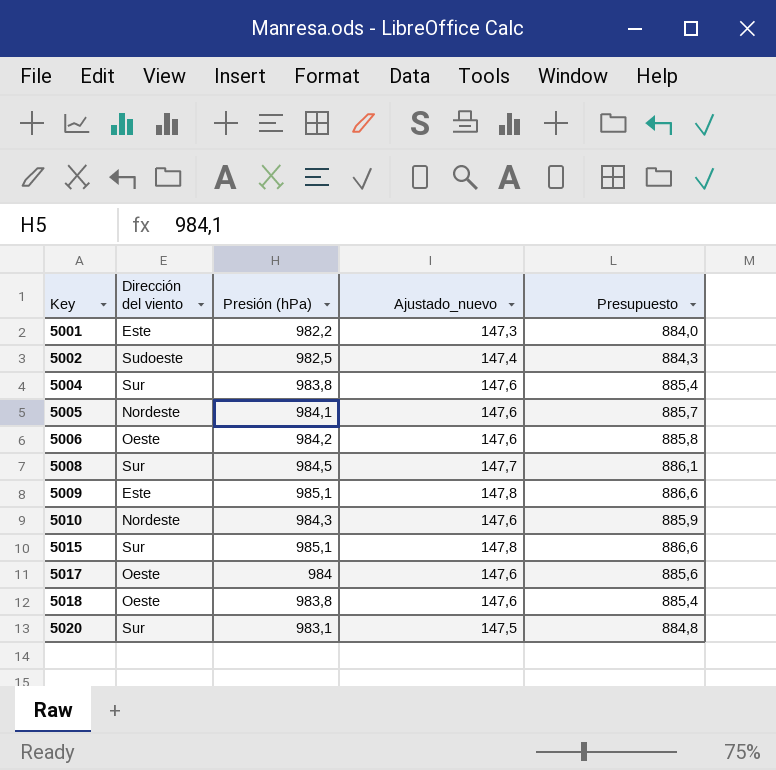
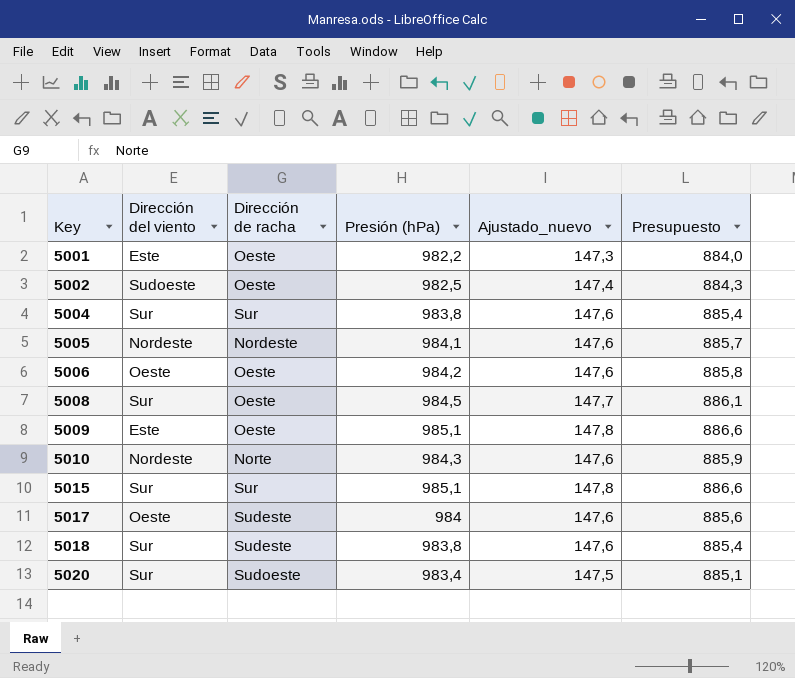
column Dirección de racha | position: none -> 3
5018 | Dirección del viento: Oeste -> Sur
5020 | Presión (hPa): 983,1 -> 983,4
5020 | Presupuesto: 884,8 -> 885,1

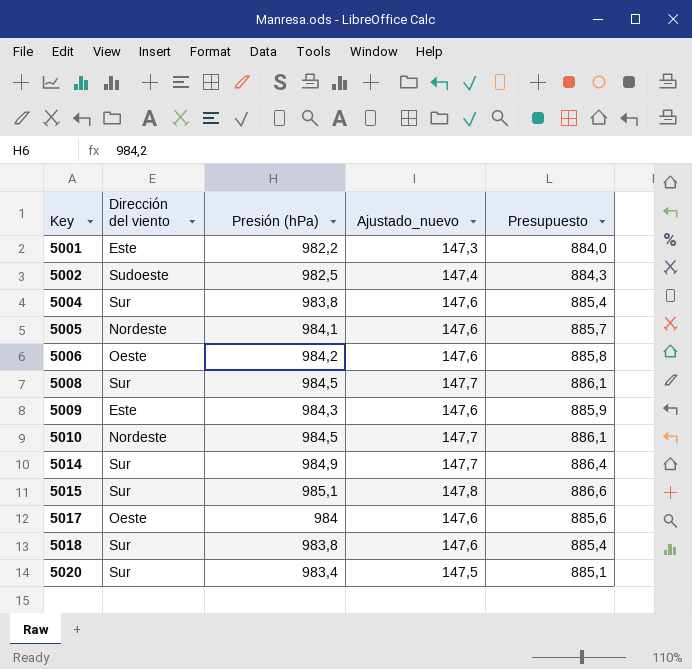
column Dirección de racha | position: 3 -> none
5009 | Presión (hPa): 985,1 -> 984,3
5009 | Ajustado_nuevo: 147,8 -> 147,6
5009 | Presupuesto: 886,6 -> 885,9
5010 | Presión (hPa): 984,3 -> 984,5
5010 | Ajustado_nuevo: 147,6 -> 147,7
5010 | Presupuesto: 885,9 -> 886,1
row 5014: none -> Sur | 984,9 | 147,7 | 886,4

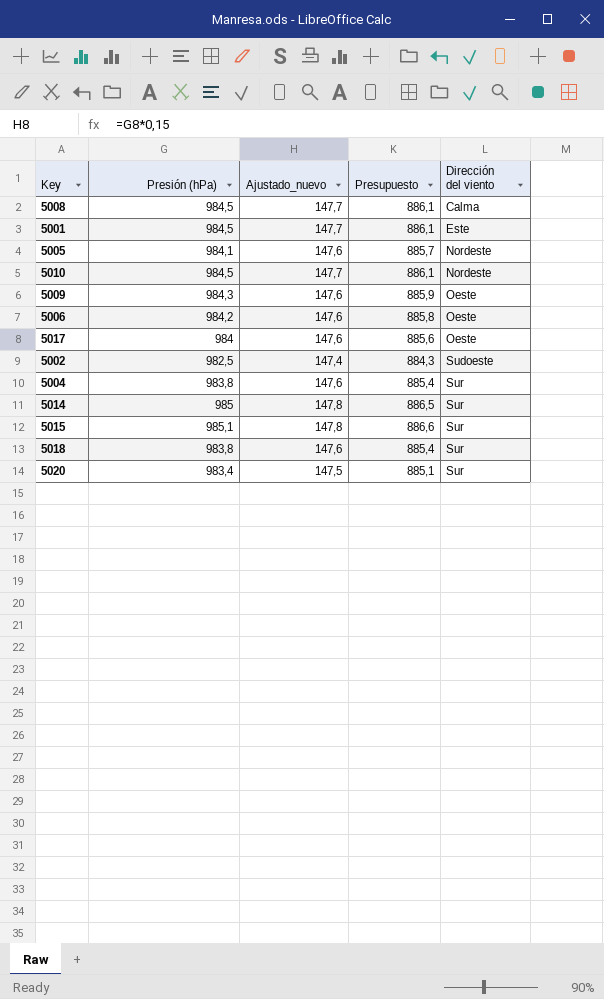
row order: Key ascending -> Dirección del viento ascending
column Dirección del viento | position: 2 -> 5
5008 | Dirección del viento: Sur -> Calma
5001 | Presión (hPa): 982,2 -> 984,5
5001 | Ajustado_nuevo: 147,3 -> 147,7
5001 | Presupuesto: 884,0 -> 886,1
5009 | Dirección del viento: Este -> Oeste
5014 | Presión (hPa): 984,9 -> 985
5014 | Ajustado_nuevo: 147,7 -> 147,8
5014 | Presupuesto: 886,4 -> 886,5

